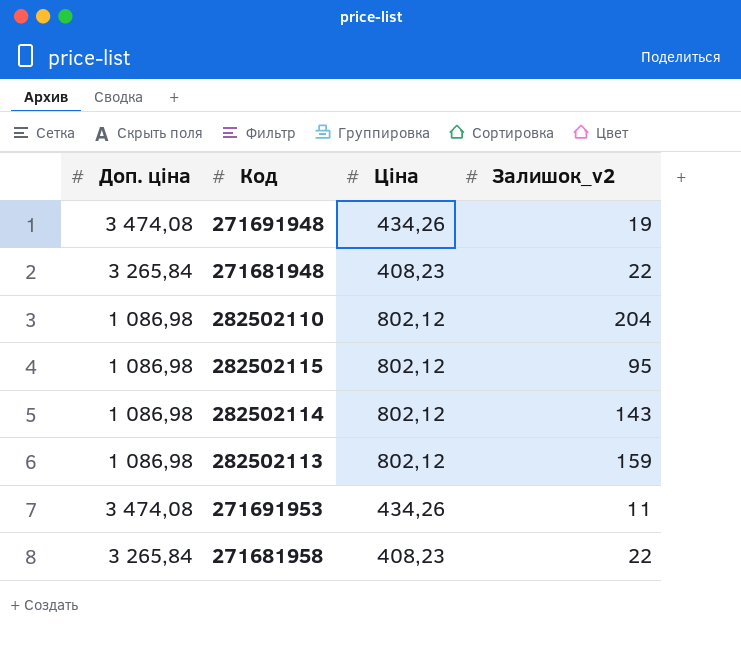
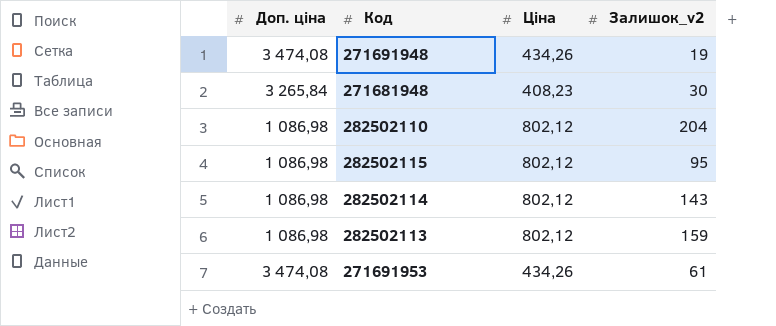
row 271681958: 3 265,84 | 408,23 | 22 -> none
271681948 | Залишок_v2: 22 -> 30
271691953 | Залишок_v2: 11 -> 61

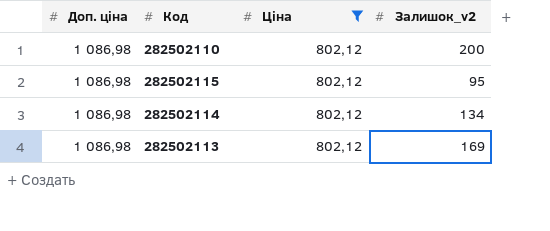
filter: none -> Ціна = 802,12
282502110 | Залишок_v2: 204 -> 200
282502114 | Залишок_v2: 143 -> 134
282502113 | Залишок_v2: 159 -> 169

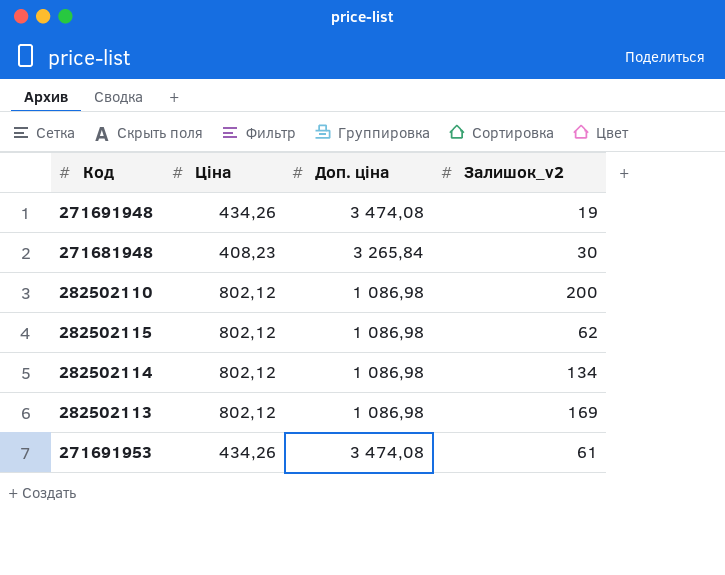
filter: Ціна = 802,12 -> none
column Доп. ціна | position: 1 -> 3
282502115 | Залишок_v2: 95 -> 62

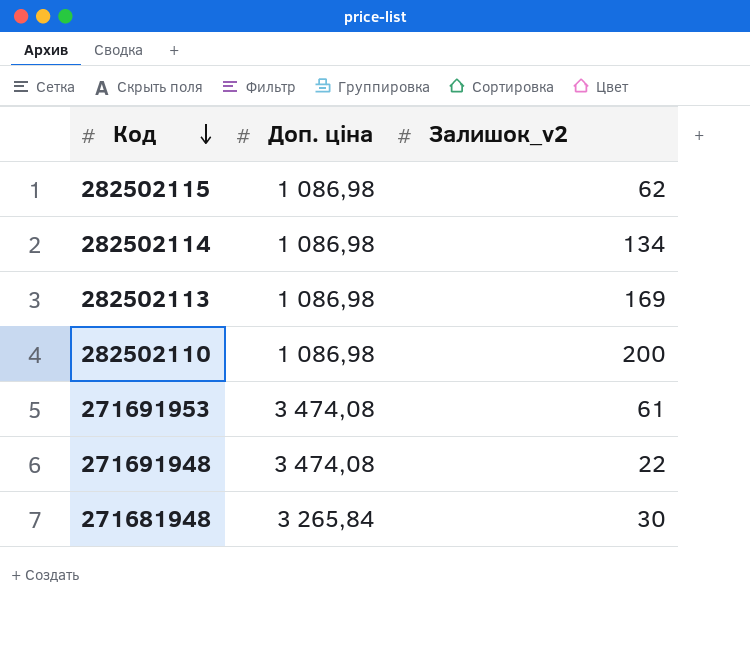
row order: none -> Код descending
column Ціна | position: 2 -> none
271691948 | Залишок_v2: 19 -> 22

